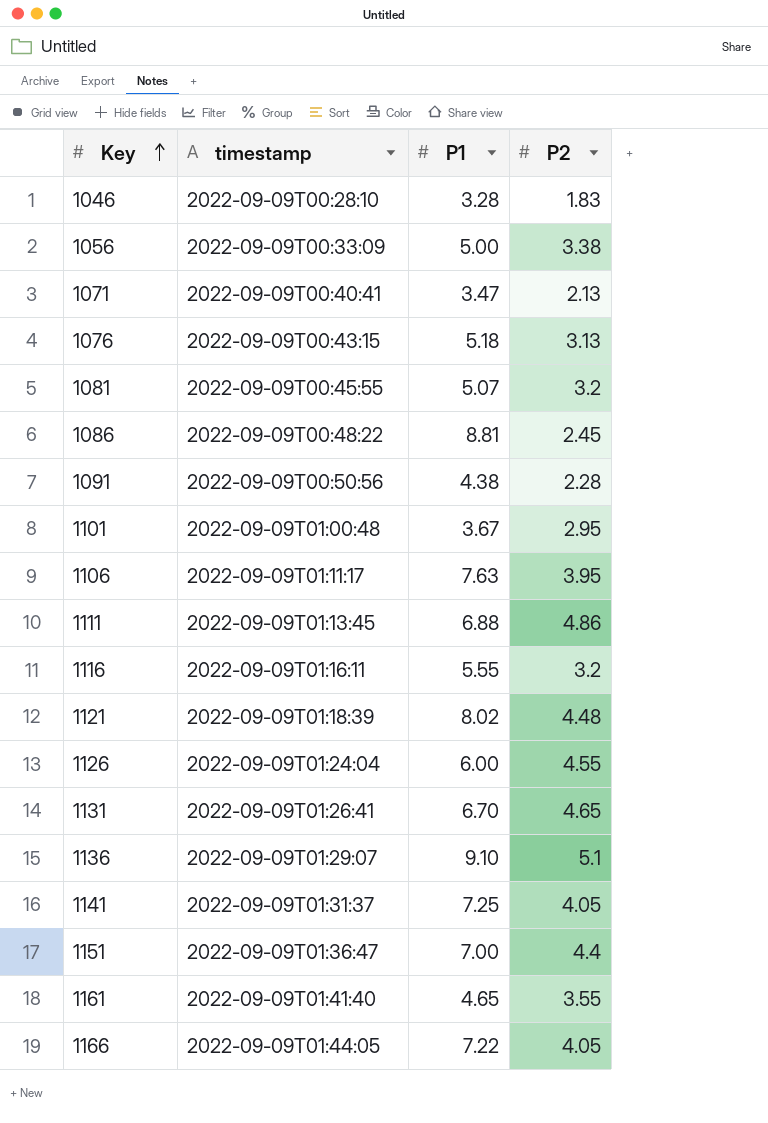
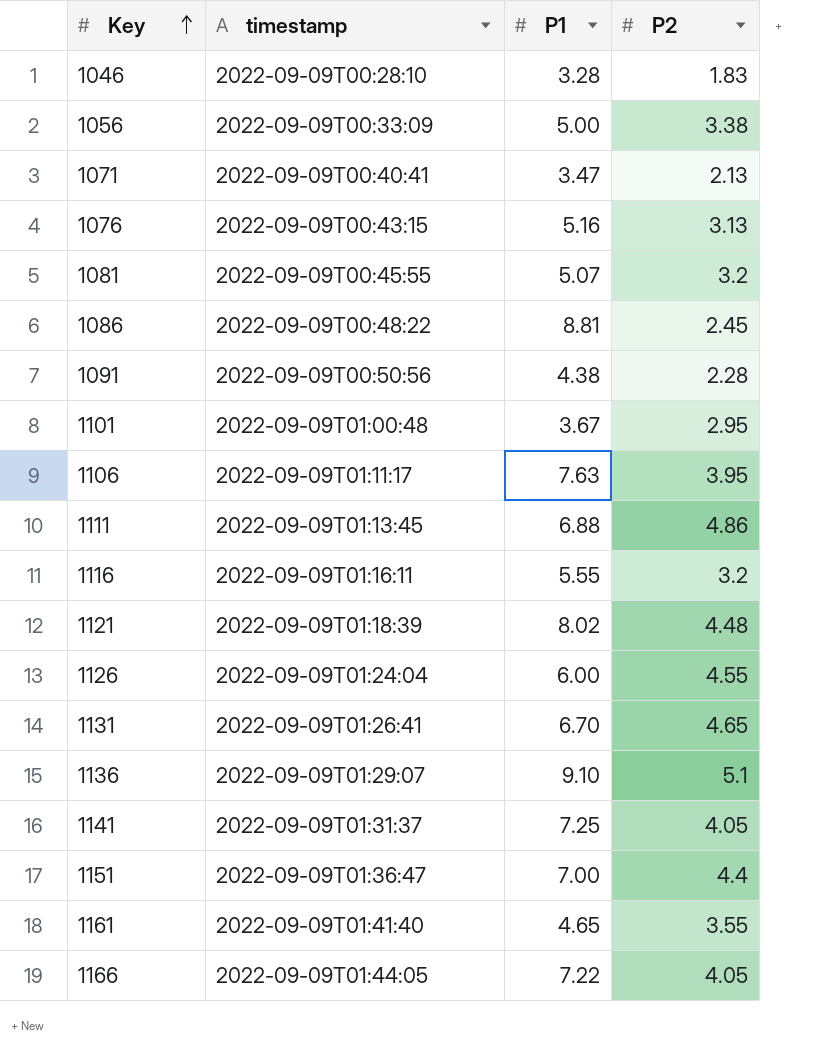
1076 | P1: 5.18 -> 5.16

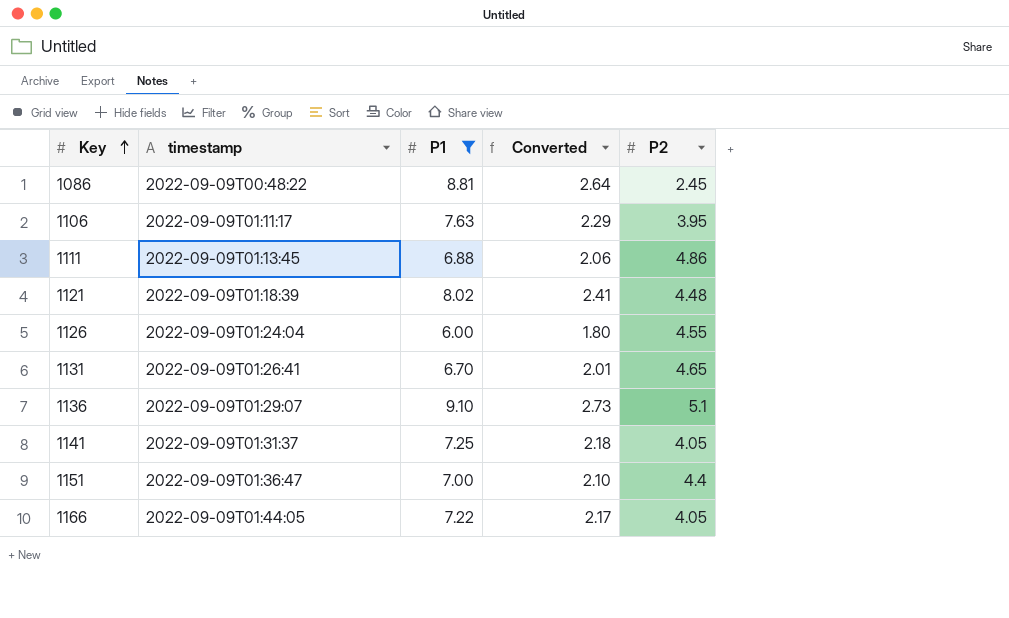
filter: none -> P1 >= 6.00
column Converted | formula: none -> [P1] * 0.3

